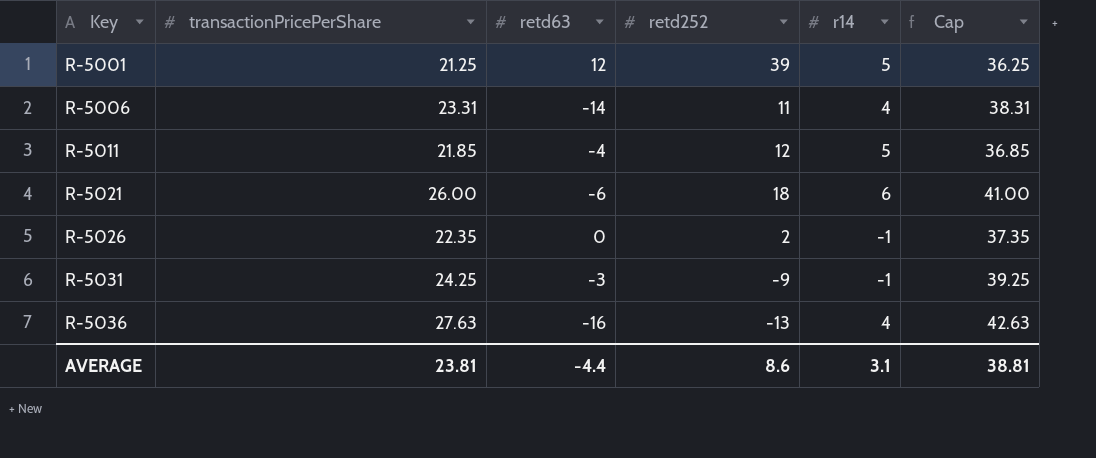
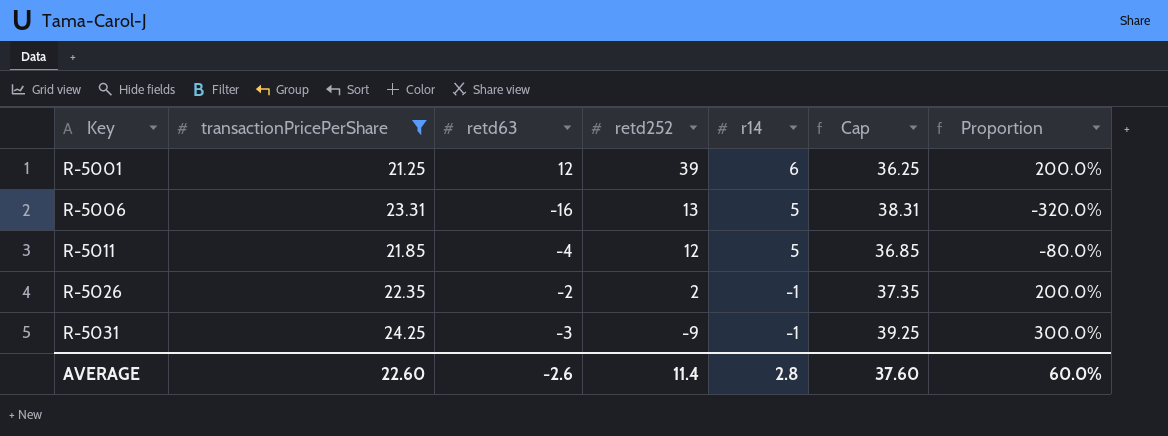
filter: none -> transactionPricePerShare <= 24.25
column Proportion | formula: none -> [retd63] / [r14]
R-5001 | r14: 5 -> 6
R-5006 | retd63: -14 -> -16
R-5006 | retd252: 11 -> 13
R-5006 | r14: 4 -> 5
R-5026 | retd63: 0 -> -2
AVERAGE | transactionPricePerShare: 23.81 -> 22.60
AVERAGE | retd63: -4.4 -> -2.6
AVERAGE | retd252: 8.6 -> 11.4
AVERAGE | r14: 3.1 -> 2.8
AVERAGE | Cap: 38.81 -> 37.60

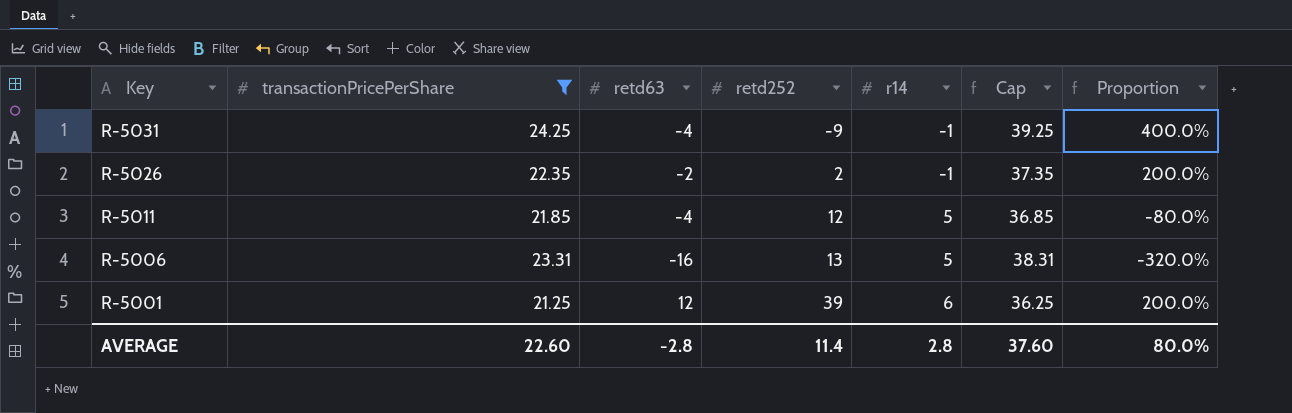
row order: Key ascending -> Key descending
R-5031 | retd63: -3 -> -4
R-5031 | Proportion: 300.0% -> 400.0%
AVERAGE | retd63: -2.6 -> -2.8
AVERAGE | Proportion: 60.0% -> 80.0%

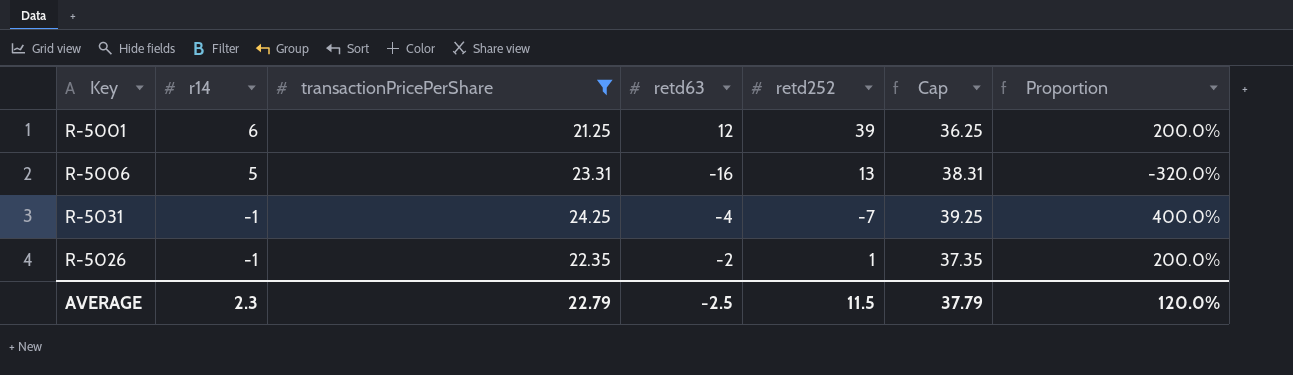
row order: Key descending -> r14 descending
column r14 | position: 5 -> 2
row R-5011: 21.85 | -4 | 12 | 5 | 36.85 | -80.0% -> none
R-5031 | retd252: -9 -> -7
R-5026 | retd252: 2 -> 1
AVERAGE | r14: 2.8 -> 2.3
AVERAGE | transactionPricePerShare: 22.60 -> 22.79
AVERAGE | retd63: -2.8 -> -2.5
AVERAGE | retd252: 11.4 -> 11.5
AVERAGE | Cap: 37.60 -> 37.79
AVERAGE | Proportion: 80.0% -> 120.0%

